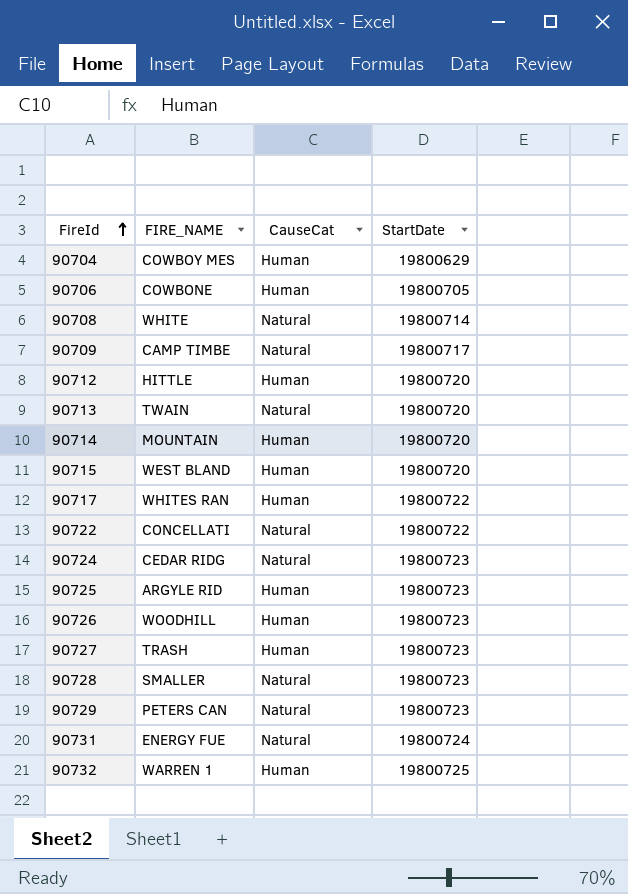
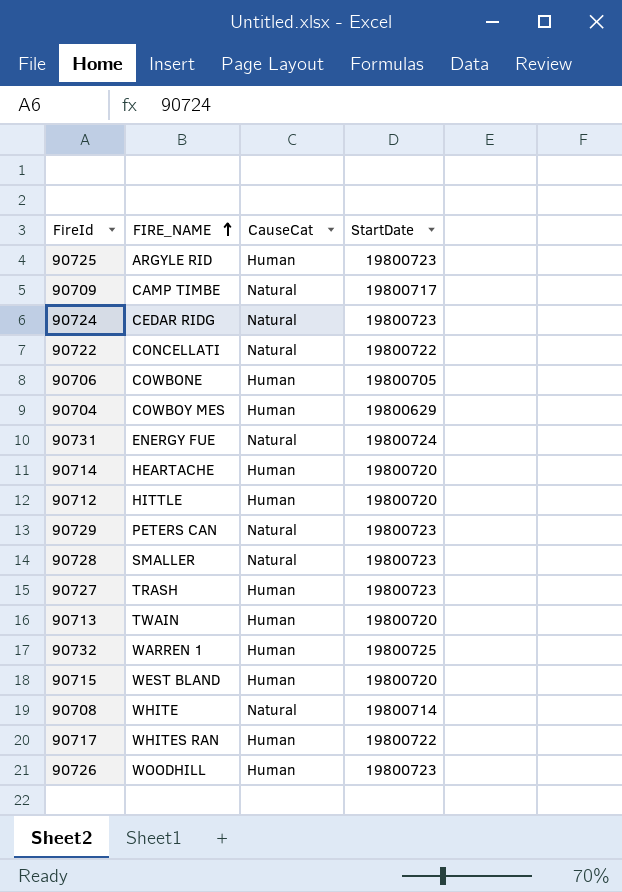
row order: FireId ascending -> FIRE_NAME ascending
90714 | FIRE_NAME: MOUNTAIN -> HEARTACHE
90713 | CauseCat: Natural -> Human

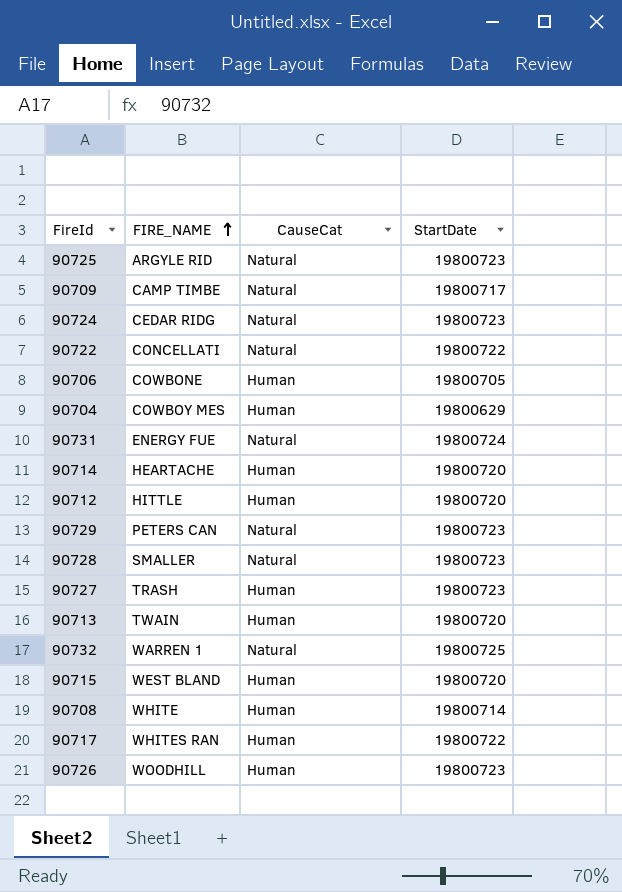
90725 | CauseCat: Human -> Natural
90732 | CauseCat: Human -> Natural
90708 | CauseCat: Natural -> Human

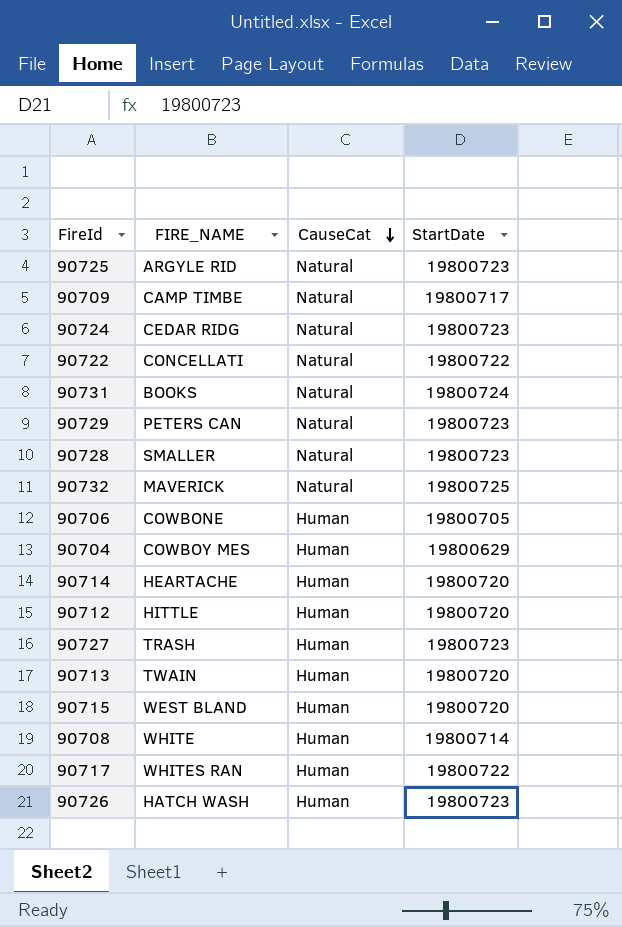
row order: FIRE_NAME ascending -> CauseCat descending
90731 | FIRE_NAME: ENERGY FUE -> BOOKS
90732 | FIRE_NAME: WARREN 1 -> MAVERICK
90726 | FIRE_NAME: WOODHILL -> HATCH WASH

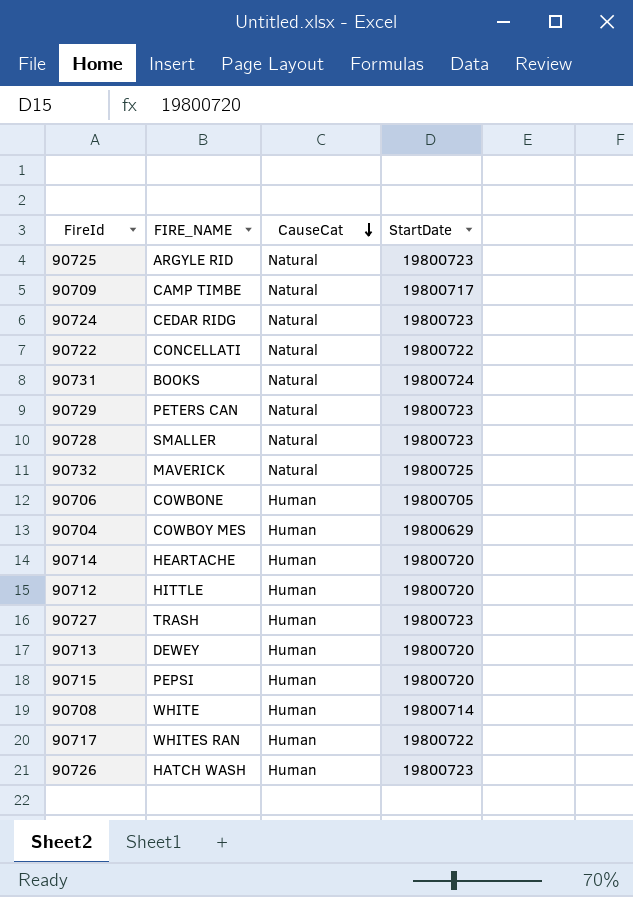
90713 | FIRE_NAME: TWAIN -> DEWEY
90715 | FIRE_NAME: WEST BLAND -> PEPSI

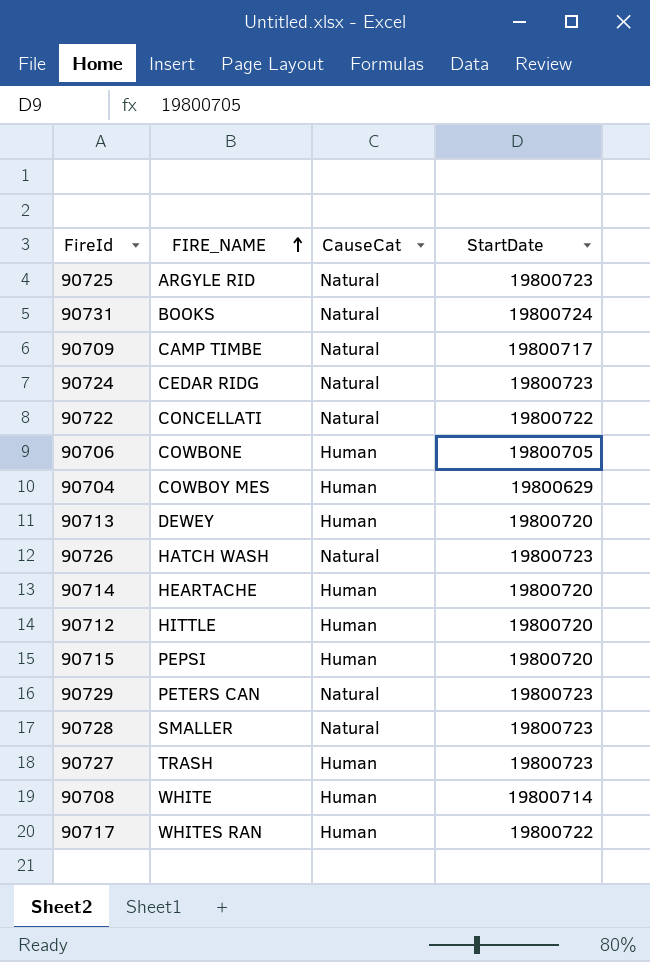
row order: CauseCat descending -> FIRE_NAME ascending
row 90732: MAVERICK | Natural | 19800725 -> none
90726 | CauseCat: Human -> Natural

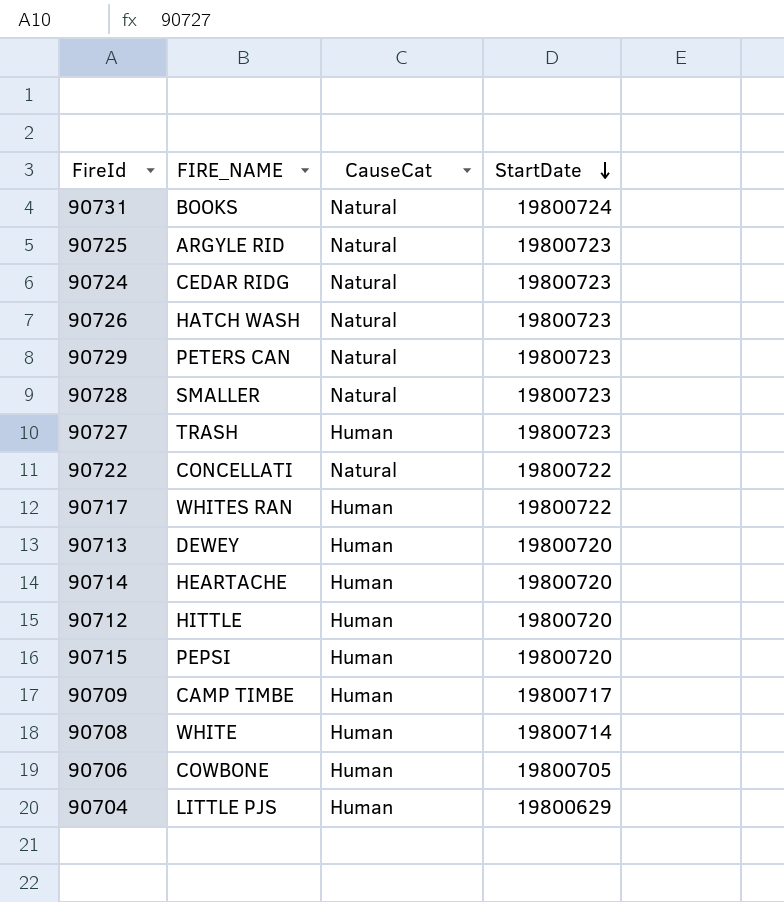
row order: FIRE_NAME ascending -> StartDate descending
90709 | CauseCat: Natural -> Human
90704 | FIRE_NAME: COWBOY MES -> LITTLE PJS

